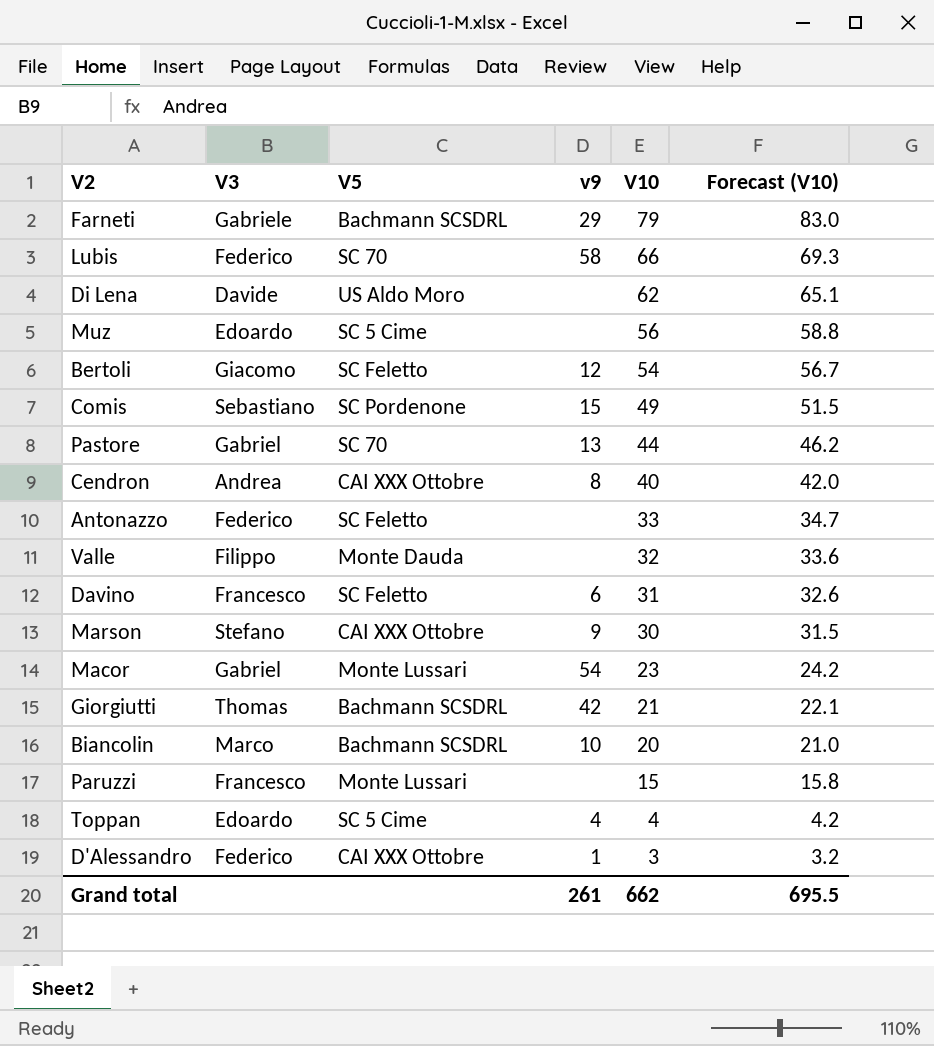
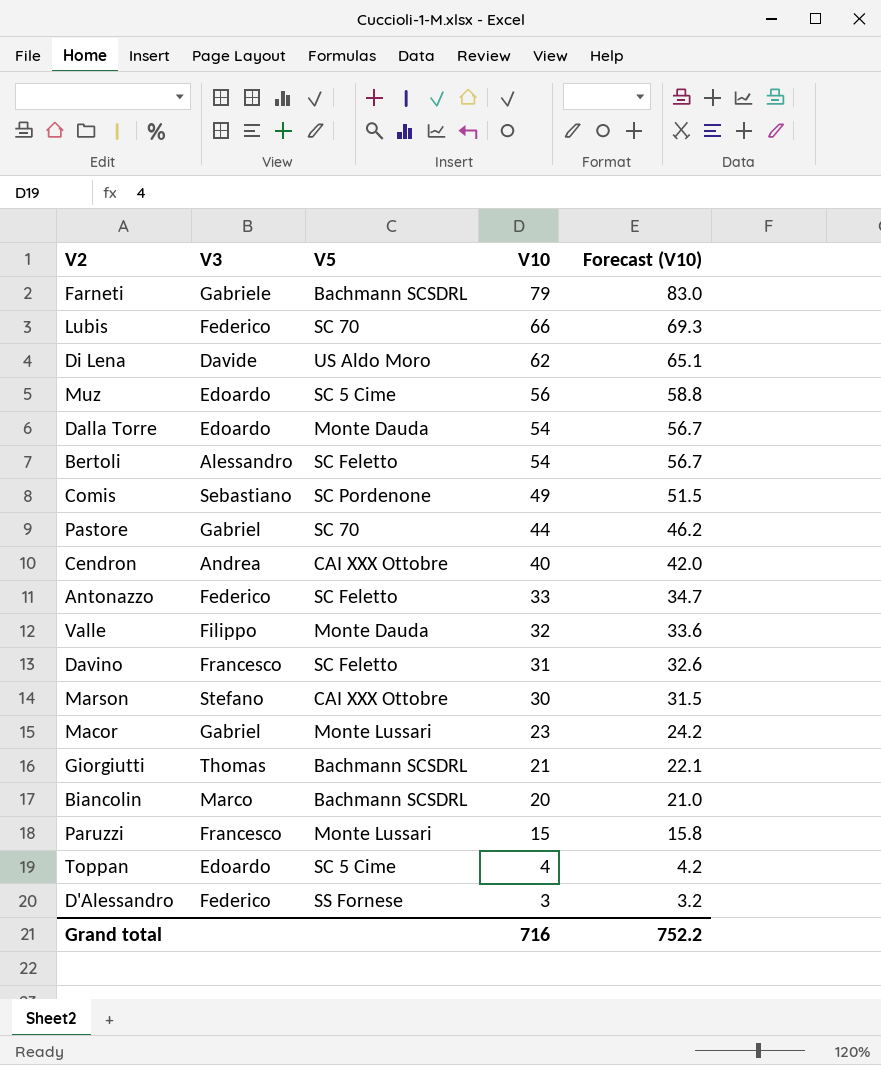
column v9 | position: 4 -> none
row Dalla Torre: none -> Edoardo | Monte Dauda | 54 | 56.7
Bertoli | V3: Giacomo -> Alessandro
D'Alessandro | V5: CAI XXX Ottobre -> SS Fornese
Grand total | V10: 662 -> 716
Grand total | Forecast (V10): 695.5 -> 752.2

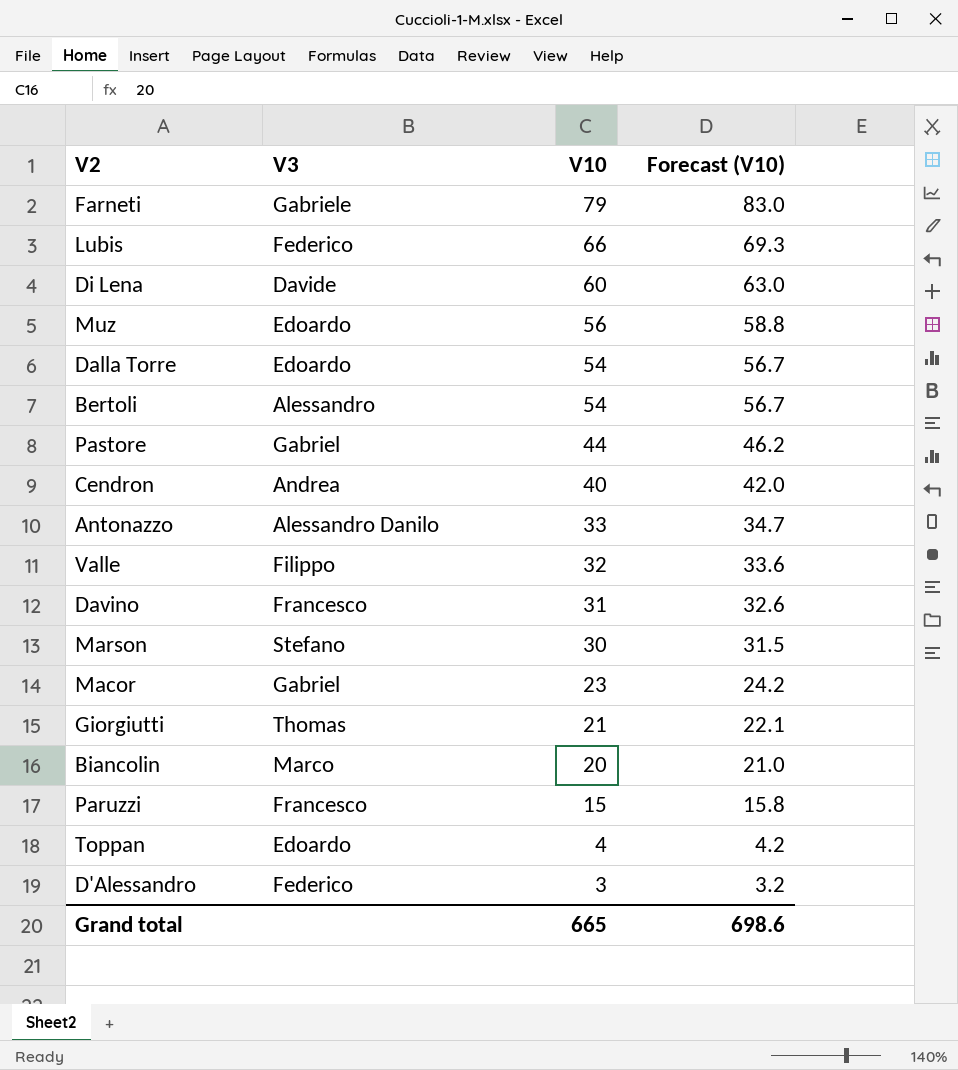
column V5 | position: 3 -> none
row Comis: Sebastiano | SC Pordenone | 49 | 51.5 -> none
Di Lena | V10: 62 -> 60
Di Lena | Forecast (V10): 65.1 -> 63.0
Antonazzo | V3: Federico -> Alessandro Danilo
Grand total | V10: 716 -> 665
Grand total | Forecast (V10): 752.2 -> 698.6

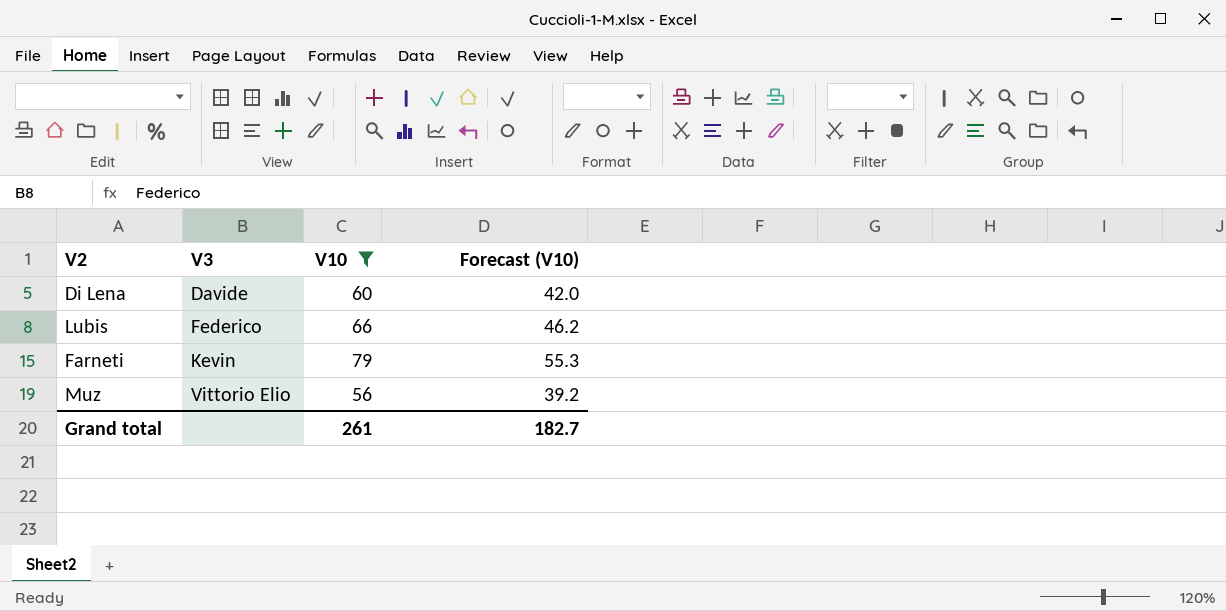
filter: none -> V10 >= 56
row order: V10 descending -> V3 ascending
column Forecast (V10) | formula: [V10] * 1.05 -> [V10] * 0.7
Farneti | V3: Gabriele -> Kevin
Muz | V3: Edoardo -> Vittorio Elio
Grand total | V10: 665 -> 261
Grand total | Forecast (V10): 698.6 -> 182.7

